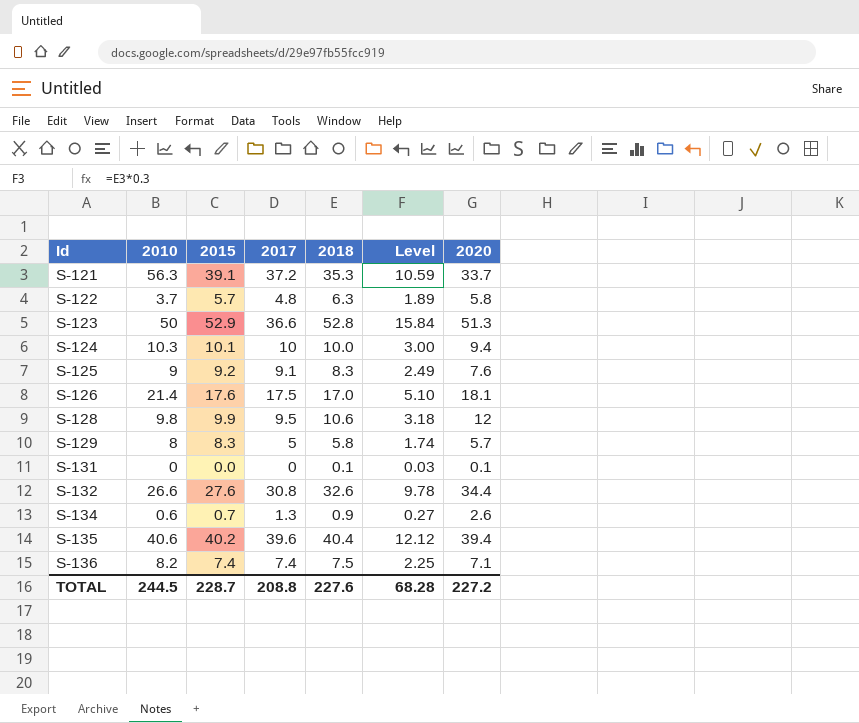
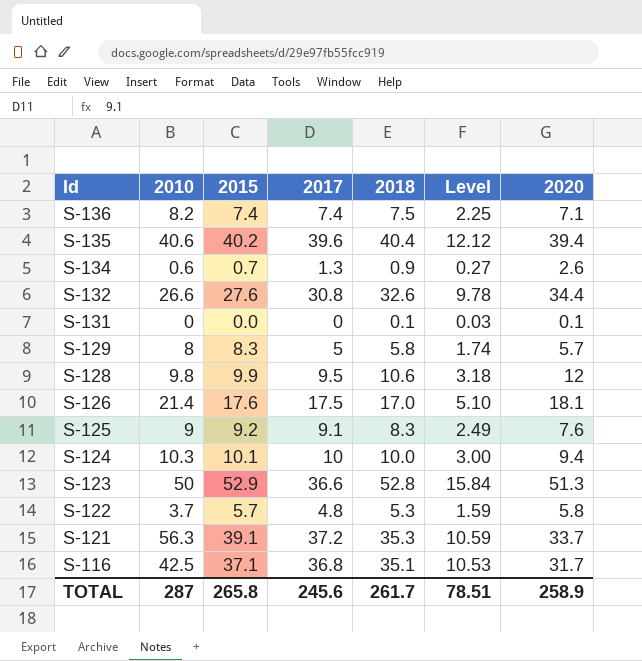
row order: Id ascending -> Id descending
S-122 | 2018: 6.3 -> 5.3
S-122 | Level: 1.89 -> 1.59
row S-116: none -> 42.5 | 37.1 | 36.8 | 35.1 | 10.53 | 31.7
TOTAL | 2010: 244.5 -> 287
TOTAL | 2015: 228.7 -> 265.8
TOTAL | 2017: 208.8 -> 245.6
TOTAL | 2018: 227.6 -> 261.7
TOTAL | Level: 68.28 -> 78.51
TOTAL | 2020: 227.2 -> 258.9

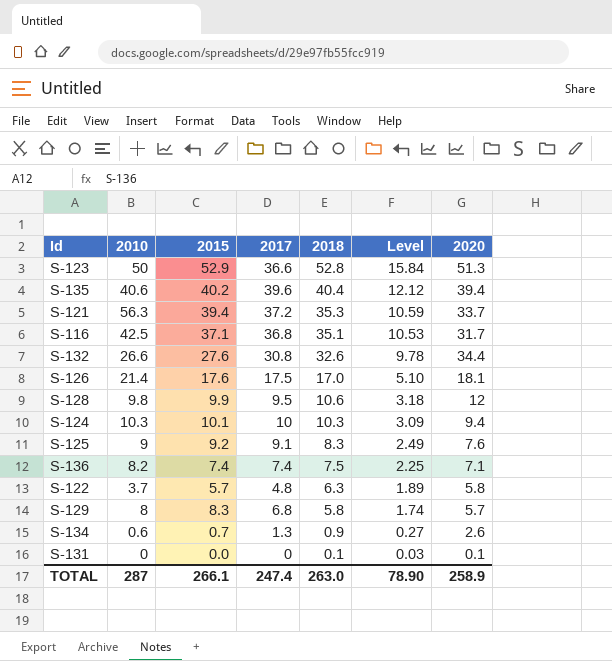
row order: Id descending -> 2018 descending
S-121 | 2015: 39.1 -> 39.4
S-124 | 2018: 10.0 -> 10.3
S-124 | Level: 3.00 -> 3.09
S-122 | 2018: 5.3 -> 6.3
S-122 | Level: 1.59 -> 1.89
S-129 | 2017: 5 -> 6.8
TOTAL | 2015: 265.8 -> 266.1
TOTAL | 2017: 245.6 -> 247.4
TOTAL | 2018: 261.7 -> 263.0
TOTAL | Level: 78.51 -> 78.90

